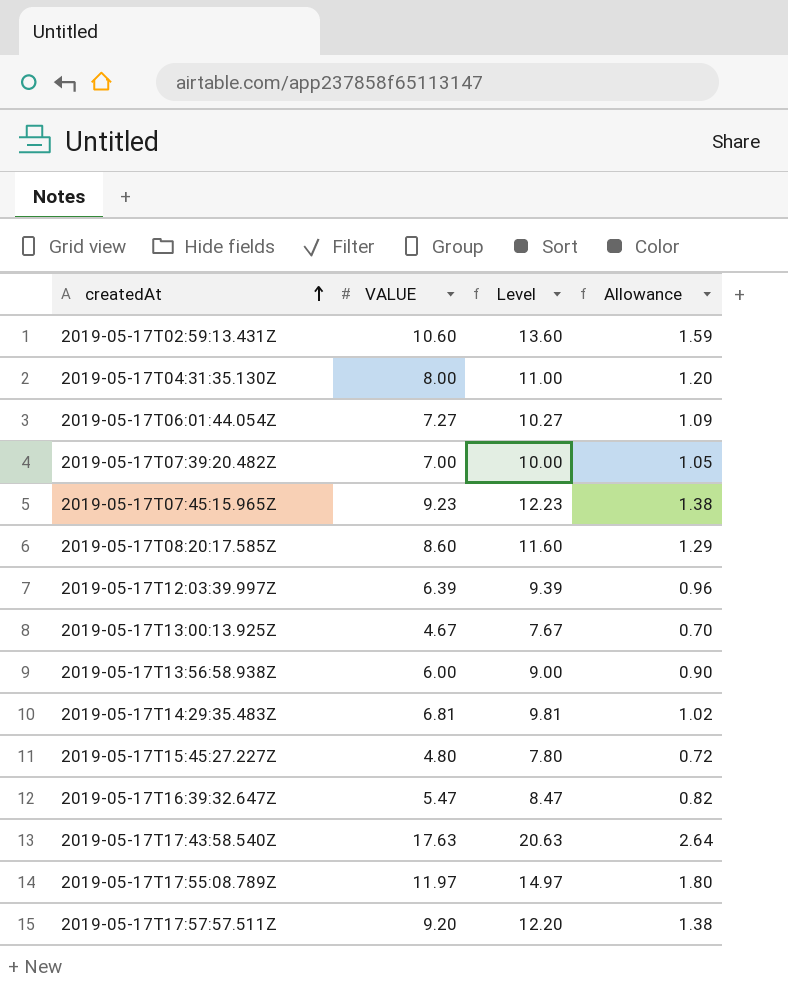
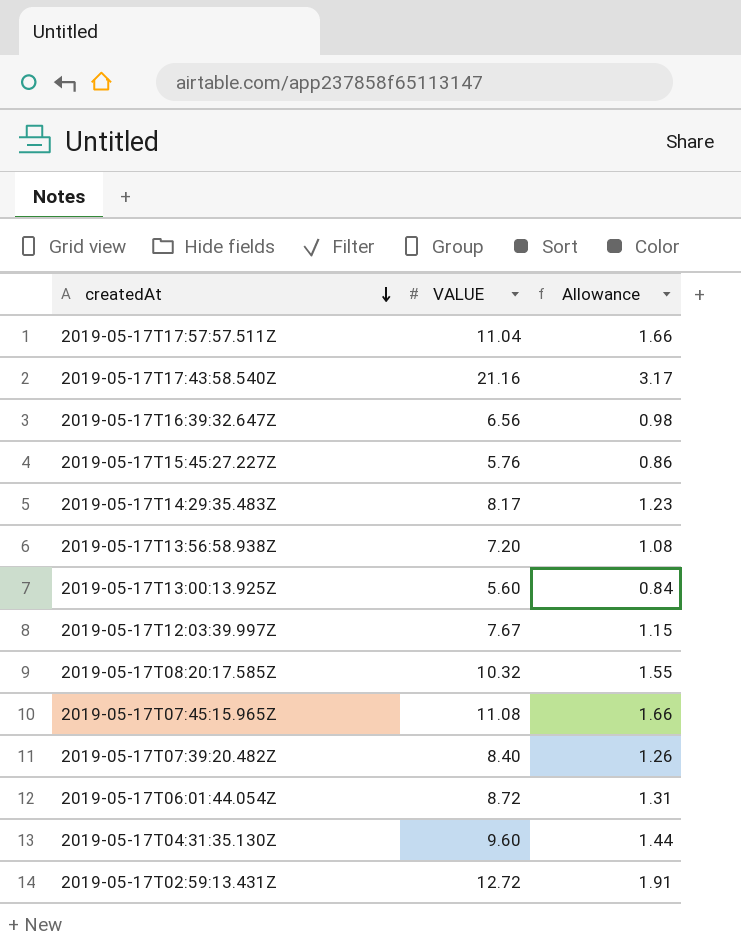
row order: createdAt ascending -> createdAt descending
column Level | formula: [VALUE] + 3 -> none
row 2019-05-17T17:55:08.789Z: 11.97 | 14.97 | 1.80 -> none
2019-05-17T17:57:57.511Z | VALUE: 9.20 -> 11.04
2019-05-17T17:57:57.511Z | Allowance: 1.38 -> 1.66
2019-05-17T17:43:58.540Z | VALUE: 17.63 -> 21.16
2019-05-17T17:43:58.540Z | Allowance: 2.64 -> 3.17
2019-05-17T16:39:32.647Z | VALUE: 5.47 -> 6.56
2019-05-17T16:39:32.647Z | Allowance: 0.82 -> 0.98
2019-05-17T15:45:27.227Z | VALUE: 4.80 -> 5.76
2019-05-17T15:45:27.227Z | Allowance: 0.72 -> 0.86
2019-05-17T14:29:35.483Z | VALUE: 6.81 -> 8.17
2019-05-17T14:29:35.483Z | Allowance: 1.02 -> 1.23
2019-05-17T13:56:58.938Z | VALUE: 6.00 -> 7.20
2019-05-17T13:56:58.938Z | Allowance: 0.90 -> 1.08
2019-05-17T13:00:13.925Z | VALUE: 4.67 -> 5.60
2019-05-17T13:00:13.925Z | Allowance: 0.70 -> 0.84
2019-05-17T12:03:39.997Z | VALUE: 6.39 -> 7.67
2019-05-17T12:03:39.997Z | Allowance: 0.96 -> 1.15
2019-05-17T08:20:17.585Z | VALUE: 8.60 -> 10.32
2019-05-17T08:20:17.585Z | Allowance: 1.29 -> 1.55
2019-05-17T07:45:15.965Z | VALUE: 9.23 -> 11.08
2019-05-17T07:45:15.965Z | Allowance: 1.38 -> 1.66
2019-05-17T07:39:20.482Z | VALUE: 7.00 -> 8.40
2019-05-17T07:39:20.482Z | Allowance: 1.05 -> 1.26
2019-05-17T06:01:44.054Z | VALUE: 7.27 -> 8.72
2019-05-17T06:01:44.054Z | Allowance: 1.09 -> 1.31
2019-05-17T04:31:35.130Z | VALUE: 8.00 -> 9.60
2019-05-17T04:31:35.130Z | Allowance: 1.20 -> 1.44
2019-05-17T02:59:13.431Z | VALUE: 10.60 -> 12.72
2019-05-17T02:59:13.431Z | Allowance: 1.59 -> 1.91

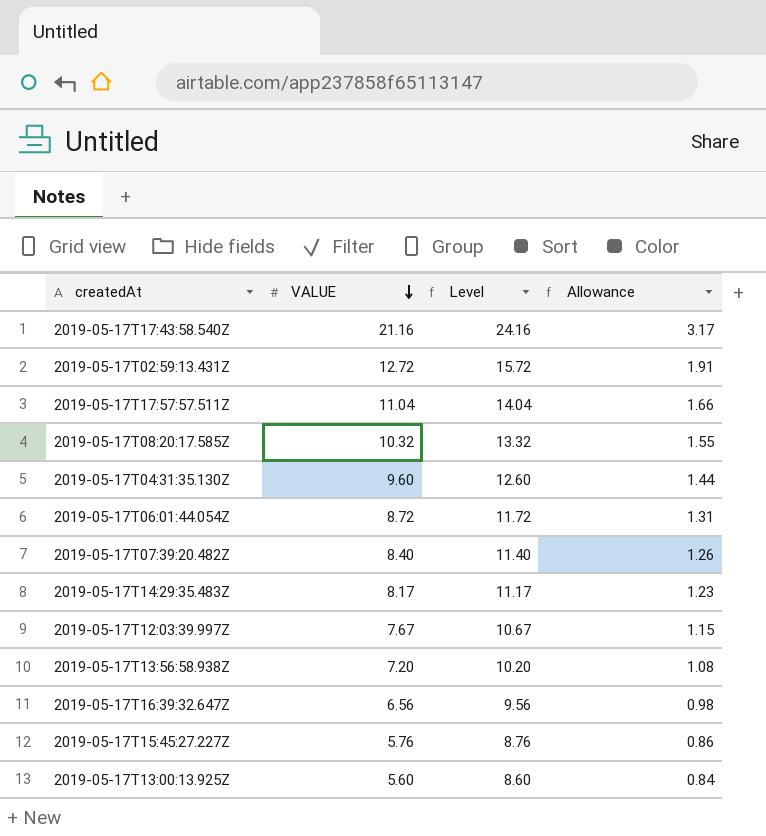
row order: createdAt descending -> VALUE descending
column Level | formula: none -> [VALUE] + 3
row 2019-05-17T07:45:15.965Z: 11.08 | 1.66 -> none

